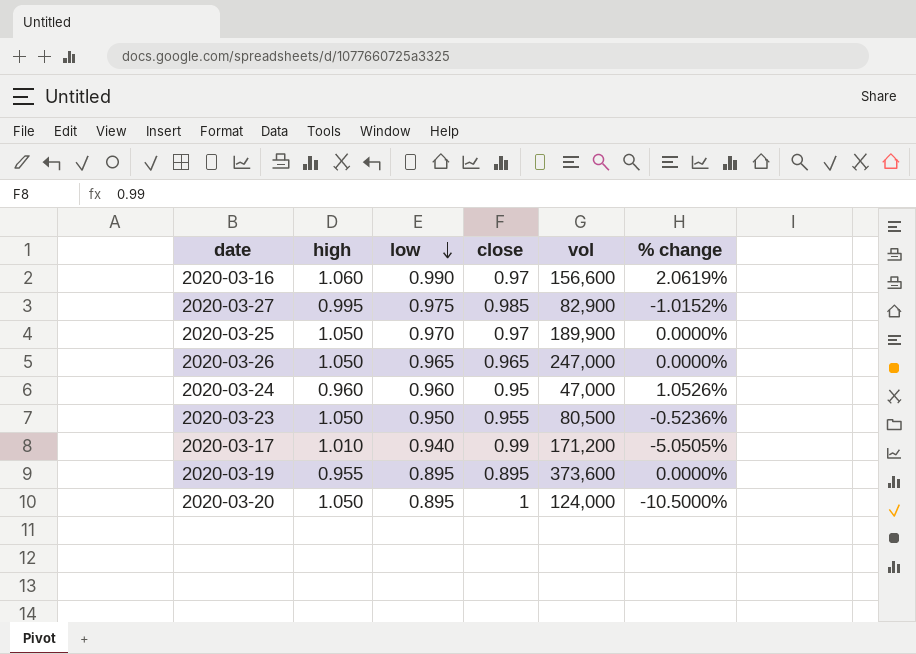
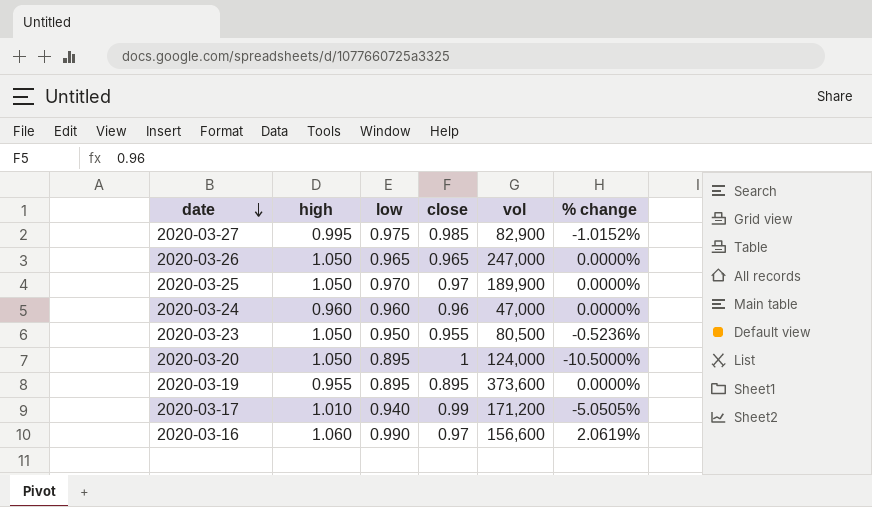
row order: low descending -> date descending
2020-03-24 | close: 0.95 -> 0.96
2020-03-24 | % change: 1.0526% -> 0.0000%

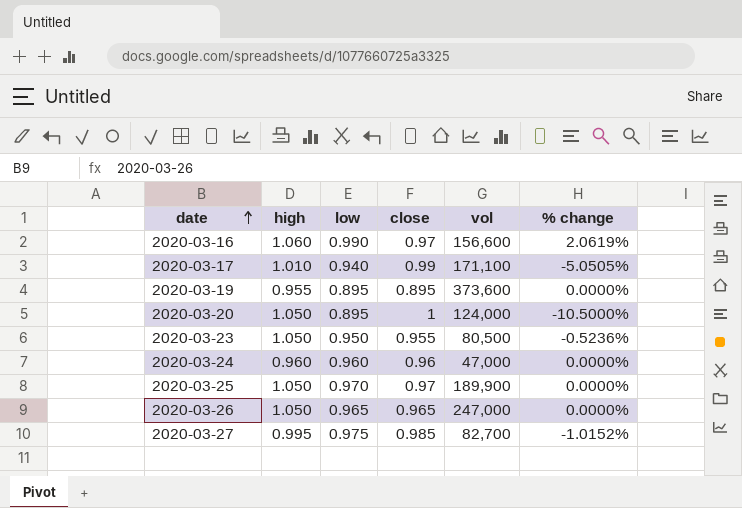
row order: date descending -> date ascending
2020-03-17 | vol: 171,200 -> 171,100
2020-03-27 | vol: 82,900 -> 82,700

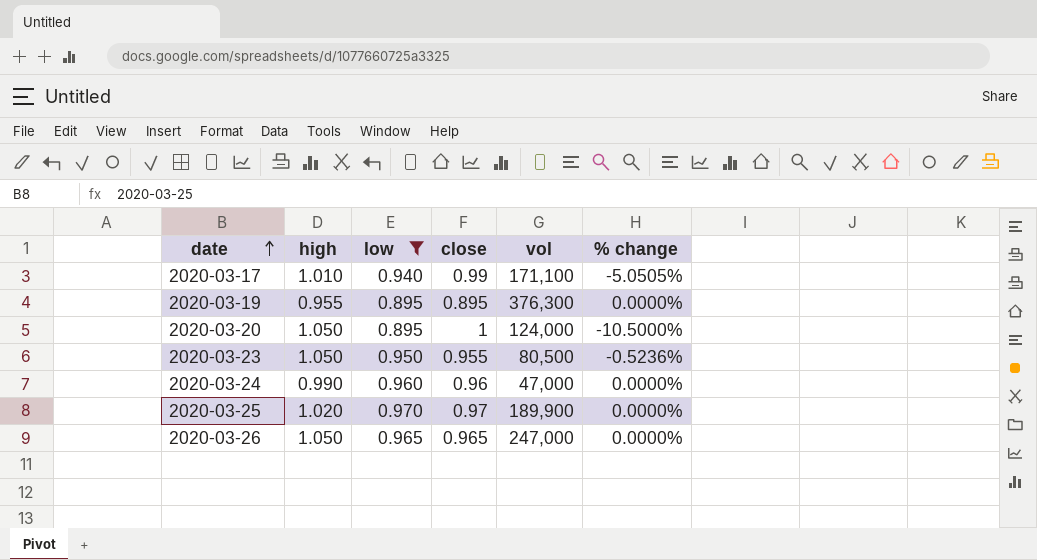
filter: none -> low <= 0.970
2020-03-19 | vol: 373,600 -> 376,300
2020-03-24 | high: 0.960 -> 0.990
2020-03-25 | high: 1.050 -> 1.020

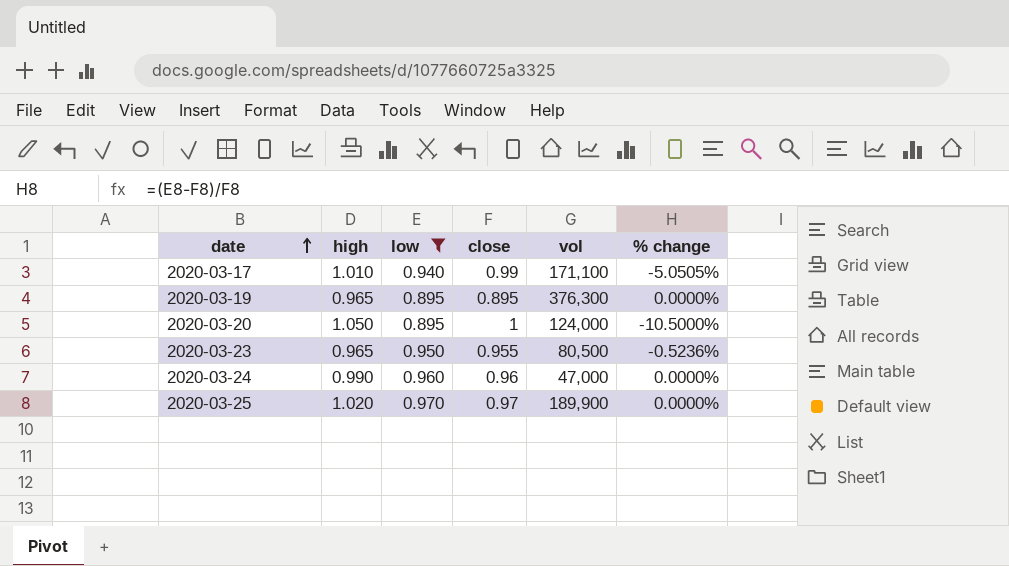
row 2020-03-26: 1.050 | 0.965 | 0.965 | 247,000 | 0.0000% -> none
2020-03-19 | high: 0.955 -> 0.965
2020-03-23 | high: 1.050 -> 0.965

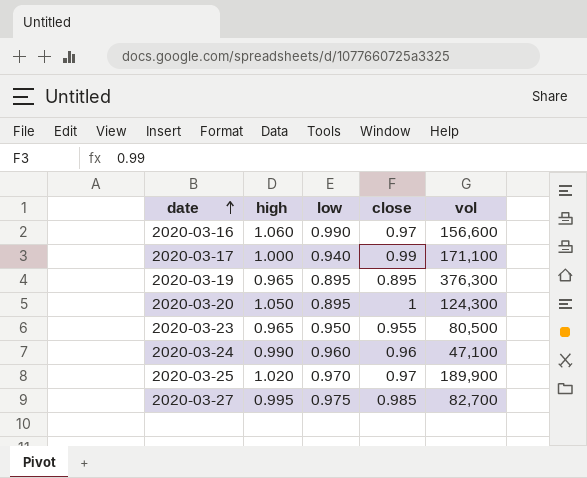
filter: low <= 0.970 -> none
column % change | formula: ([low] - [close]) / [close] -> none
2020-03-17 | high: 1.010 -> 1.000
2020-03-20 | vol: 124,000 -> 124,300
2020-03-24 | vol: 47,000 -> 47,100

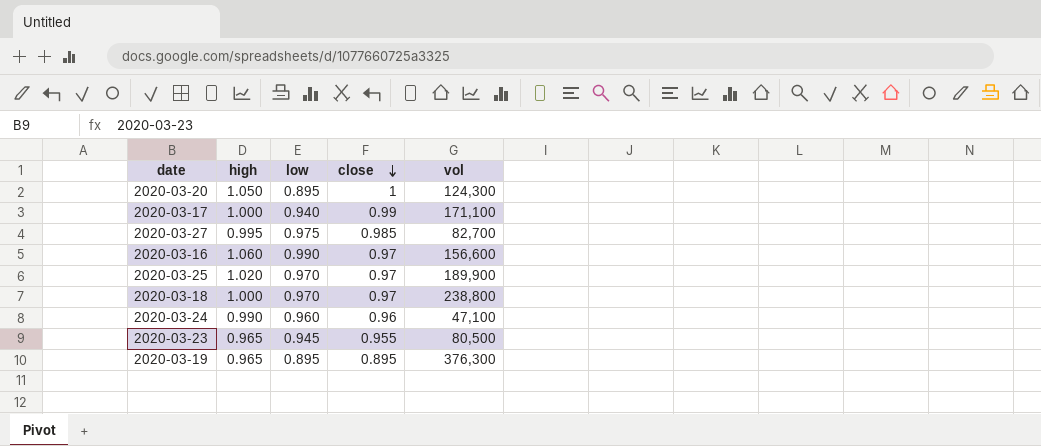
row order: date ascending -> close descending
row 2020-03-18: none -> 1.000 | 0.970 | 0.97 | 238,800
2020-03-23 | low: 0.950 -> 0.945

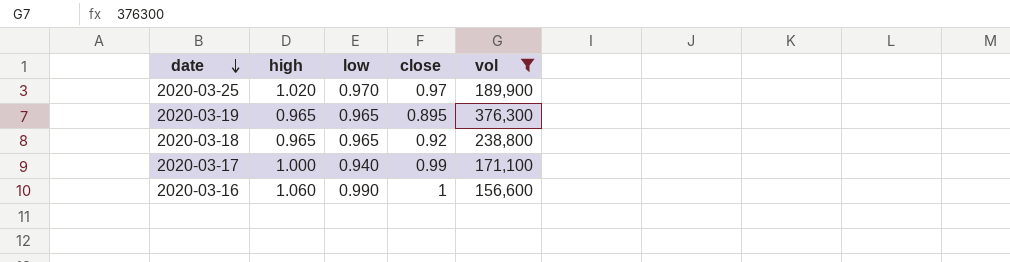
filter: none -> vol >= 156,600
row order: close descending -> date descending
2020-03-19 | low: 0.895 -> 0.965
2020-03-18 | high: 1.000 -> 0.965
2020-03-18 | low: 0.970 -> 0.965
2020-03-18 | close: 0.97 -> 0.92
2020-03-16 | close: 0.97 -> 1

